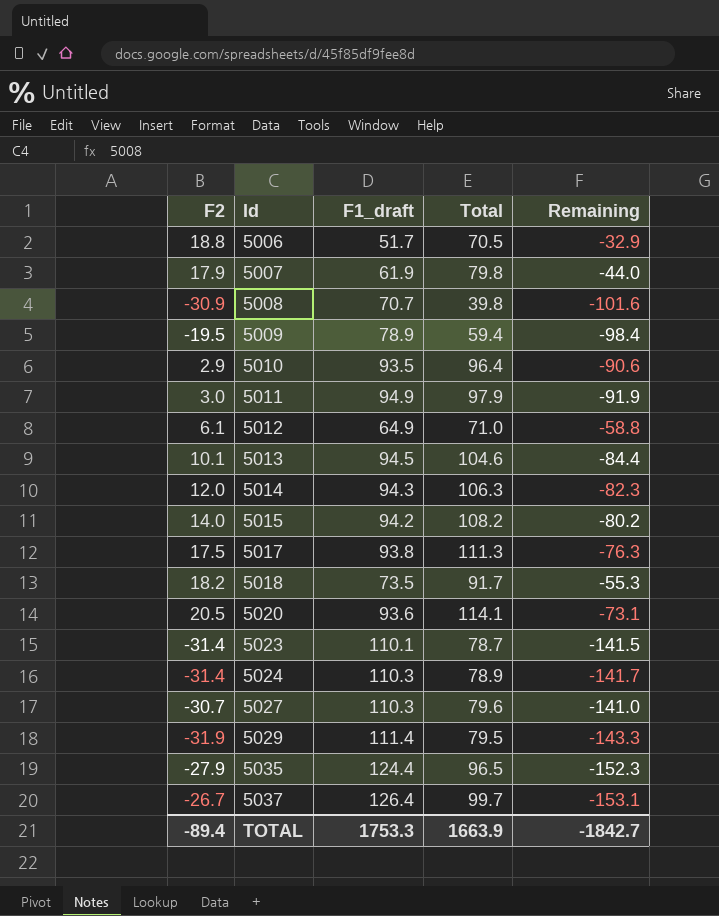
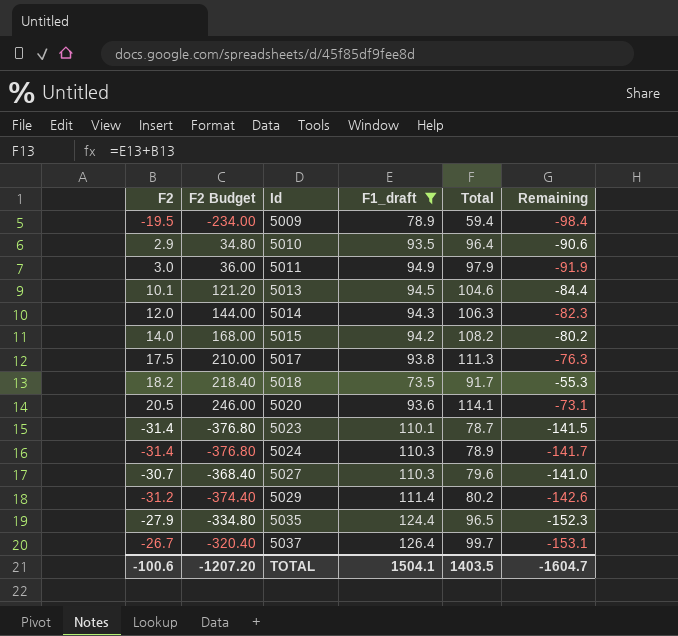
filter: none -> F1_draft >= 73.5
column F2 Budget | formula: none -> [F2] * 12
5029 | F2: -31.9 -> -31.2
5029 | Total: 79.5 -> 80.2
5029 | Remaining: -143.3 -> -142.6
TOTAL | F2: -89.4 -> -100.6
TOTAL | F1_draft: 1753.3 -> 1504.1
TOTAL | Total: 1663.9 -> 1403.5
TOTAL | Remaining: -1842.7 -> -1604.7

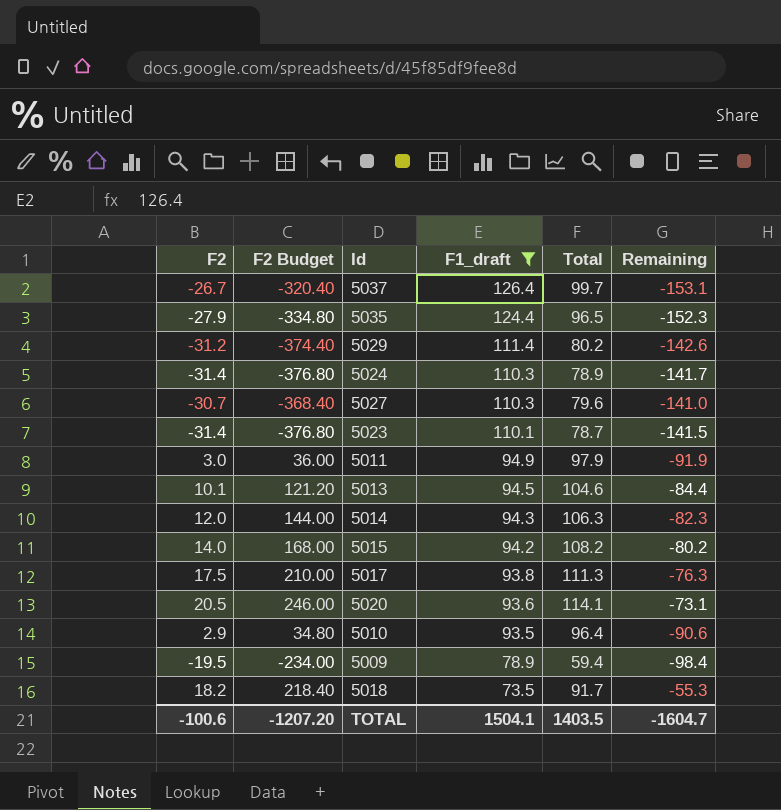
row order: Id ascending -> F1_draft descending

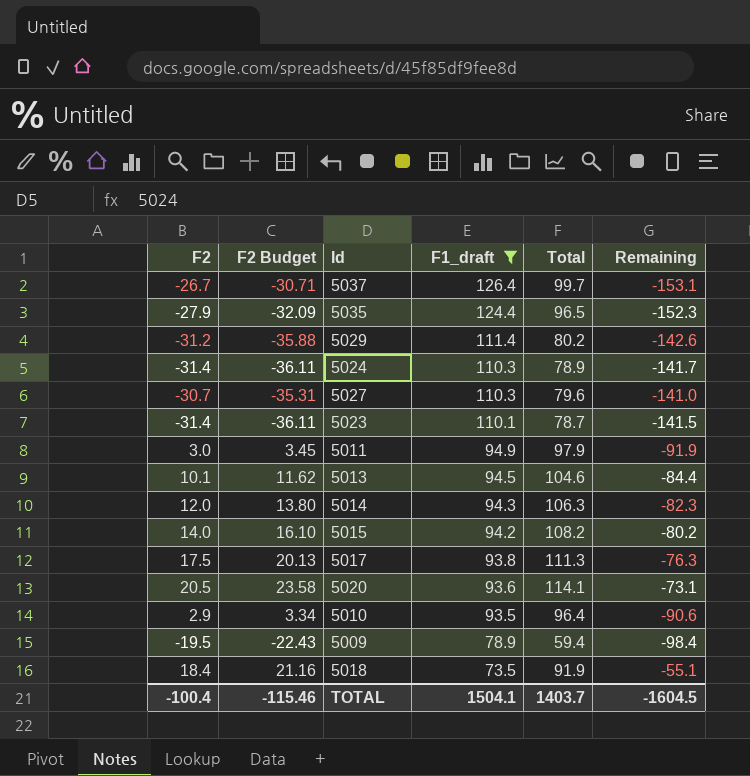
column F2 Budget | formula: [F2] * 12 -> [F2] * 1.15
5018 | F2: 18.2 -> 18.4
5018 | Total: 91.7 -> 91.9
5018 | Remaining: -55.3 -> -55.1
TOTAL | F2: -100.6 -> -100.4
TOTAL | F2 Budget: -1207.20 -> -115.46
TOTAL | Total: 1403.5 -> 1403.7
TOTAL | Remaining: -1604.7 -> -1604.5

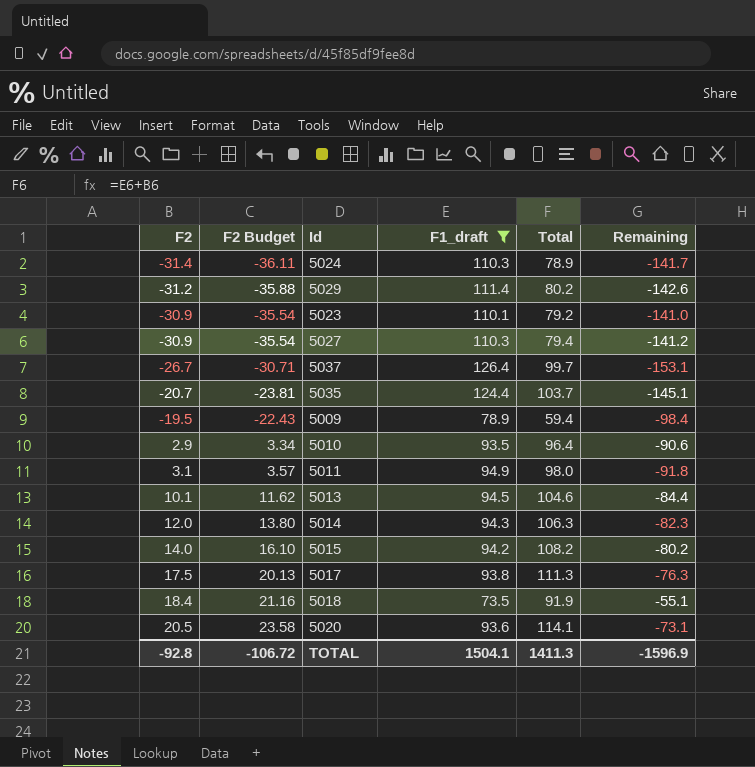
row order: F1_draft descending -> F2 ascending
5023 | F2: -31.4 -> -30.9
5023 | F2 Budget: -36.11 -> -35.54
5023 | Total: 78.7 -> 79.2
5023 | Remaining: -141.5 -> -141.0
5027 | F2: -30.7 -> -30.9
5027 | F2 Budget: -35.31 -> -35.54
5027 | Total: 79.6 -> 79.4
5027 | Remaining: -141.0 -> -141.2
5035 | F2: -27.9 -> -20.7
5035 | F2 Budget: -32.09 -> -23.81
5035 | Total: 96.5 -> 103.7
5035 | Remaining: -152.3 -> -145.1
5011 | F2: 3.0 -> 3.1
5011 | F2 Budget: 3.45 -> 3.57
5011 | Total: 97.9 -> 98.0
5011 | Remaining: -91.9 -> -91.8
TOTAL | F2: -100.4 -> -92.8
TOTAL | F2 Budget: -115.46 -> -106.72
TOTAL | Total: 1403.7 -> 1411.3
TOTAL | Remaining: -1604.5 -> -1596.9

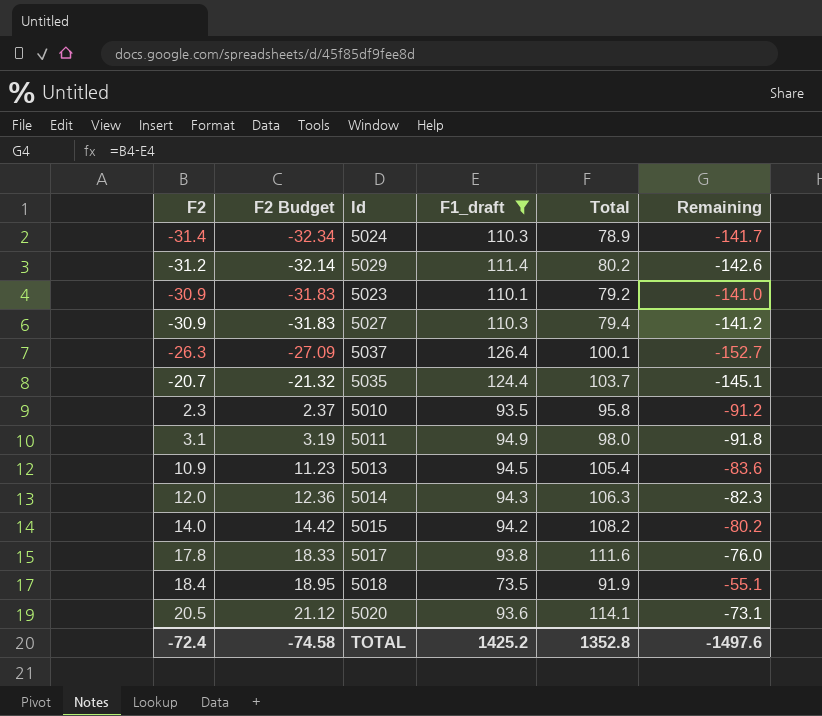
column F2 Budget | formula: [F2] * 1.15 -> [F2] * 1.03
row 5009: -19.5 | -22.43 | 78.9 | 59.4 | -98.4 -> none
5037 | F2: -26.7 -> -26.3
5037 | Total: 99.7 -> 100.1
5037 | Remaining: -153.1 -> -152.7
5010 | F2: 2.9 -> 2.3
5010 | Total: 96.4 -> 95.8
5010 | Remaining: -90.6 -> -91.2
5013 | F2: 10.1 -> 10.9
5013 | Total: 104.6 -> 105.4
5013 | Remaining: -84.4 -> -83.6
5017 | F2: 17.5 -> 17.8
5017 | Total: 111.3 -> 111.6
5017 | Remaining: -76.3 -> -76.0
TOTAL | F2: -92.8 -> -72.4
TOTAL | F2 Budget: -106.72 -> -74.58
TOTAL | F1_draft: 1504.1 -> 1425.2
TOTAL | Total: 1411.3 -> 1352.8
TOTAL | Remaining: -1596.9 -> -1497.6

